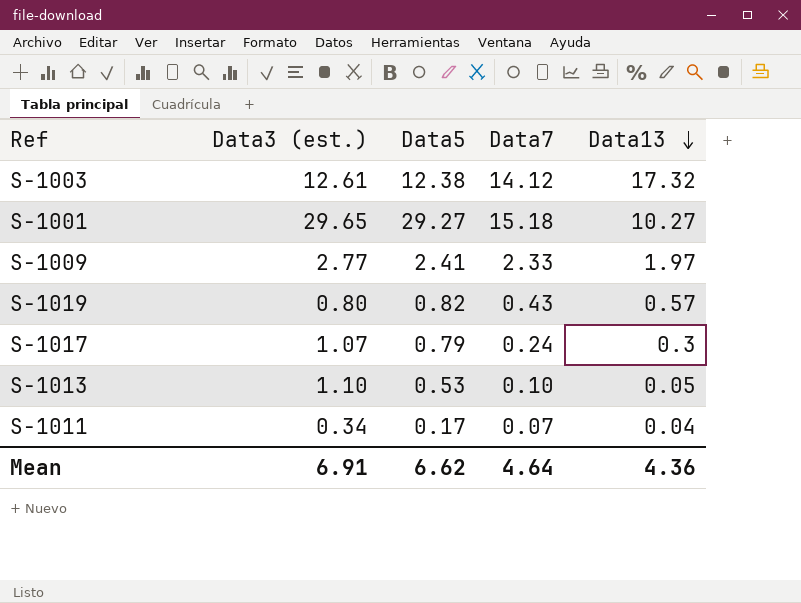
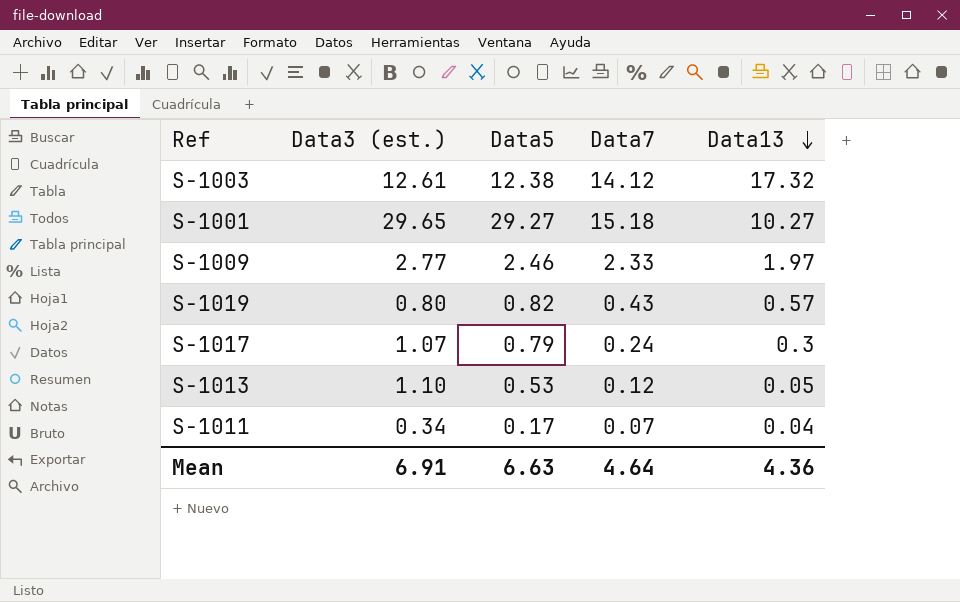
S-1009 | Data5: 2.41 -> 2.46
S-1013 | Data7: 0.10 -> 0.12
Mean | Data5: 6.62 -> 6.63

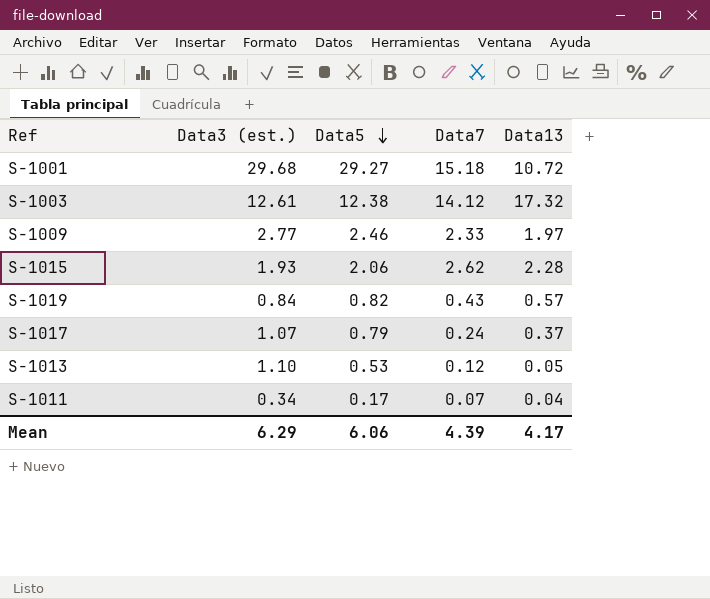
row order: Data13 descending -> Data5 descending
S-1001 | Data3 (est.): 29.65 -> 29.68
S-1001 | Data13: 10.27 -> 10.72
row S-1015: none -> 1.93 | 2.06 | 2.62 | 2.28
S-1019 | Data3 (est.): 0.80 -> 0.84
S-1017 | Data13: 0.3 -> 0.37
Mean | Data3 (est.): 6.91 -> 6.29
Mean | Data5: 6.63 -> 6.06
Mean | Data7: 4.64 -> 4.39
Mean | Data13: 4.36 -> 4.17

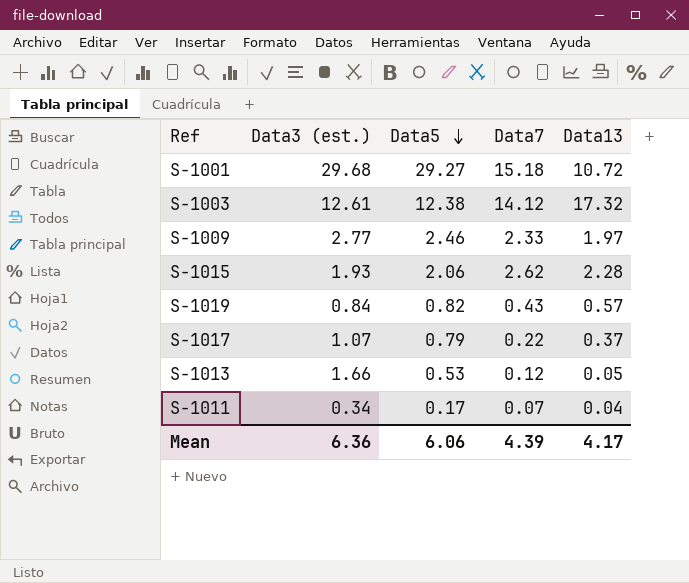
S-1017 | Data7: 0.24 -> 0.22
S-1013 | Data3 (est.): 1.10 -> 1.66
Mean | Data3 (est.): 6.29 -> 6.36

